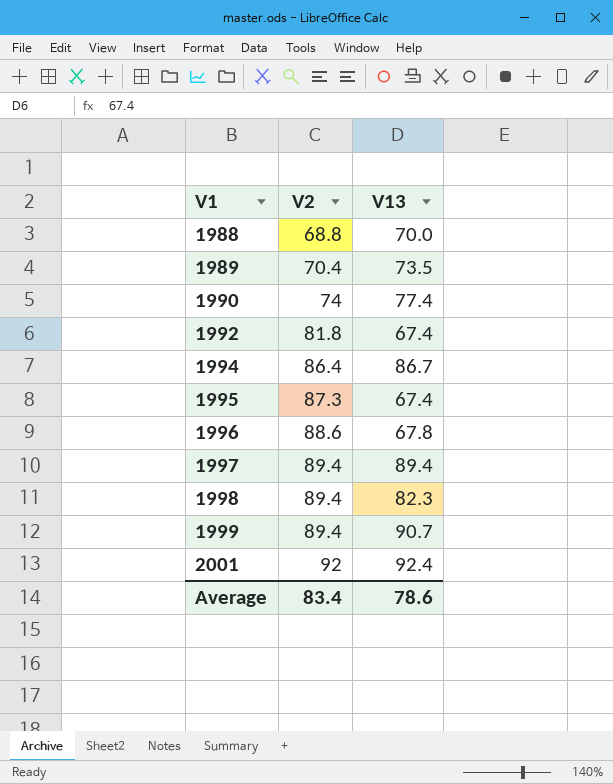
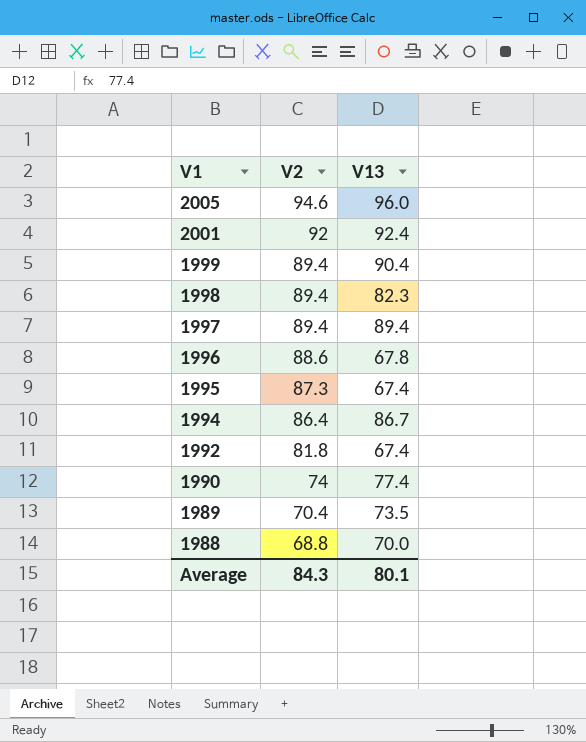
row order: V1 ascending -> V1 descending
row 2005: none -> 94.6 | 96.0
1999 | V13: 90.7 -> 90.4
Average | V2: 83.4 -> 84.3
Average | V13: 78.6 -> 80.1

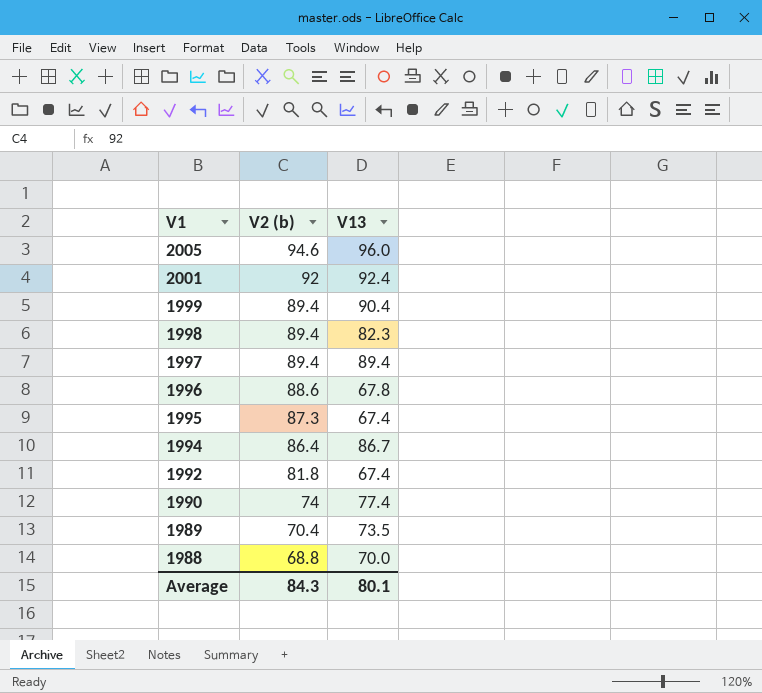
column name: V2 -> V2 (b)

